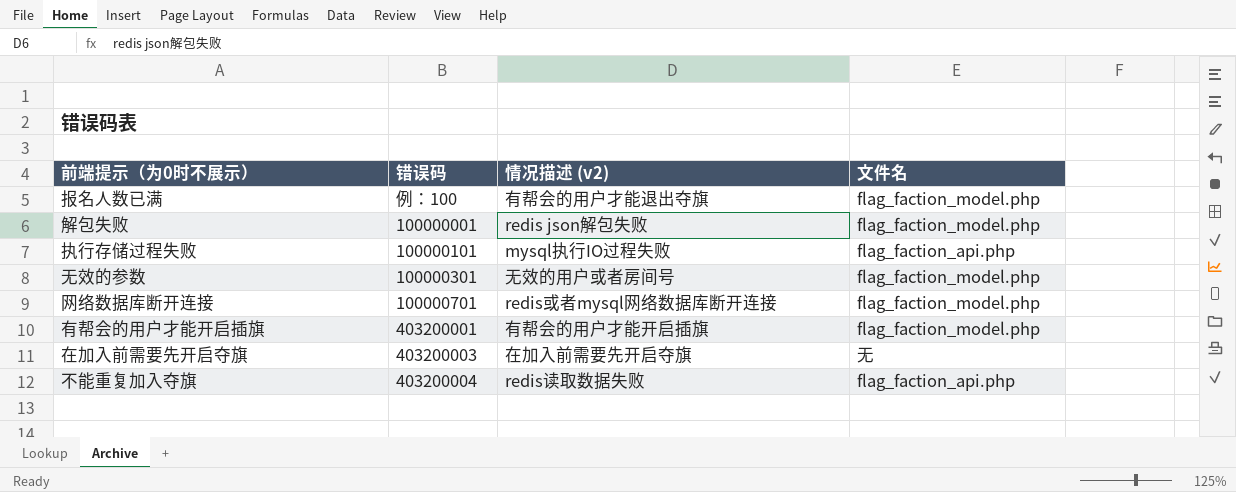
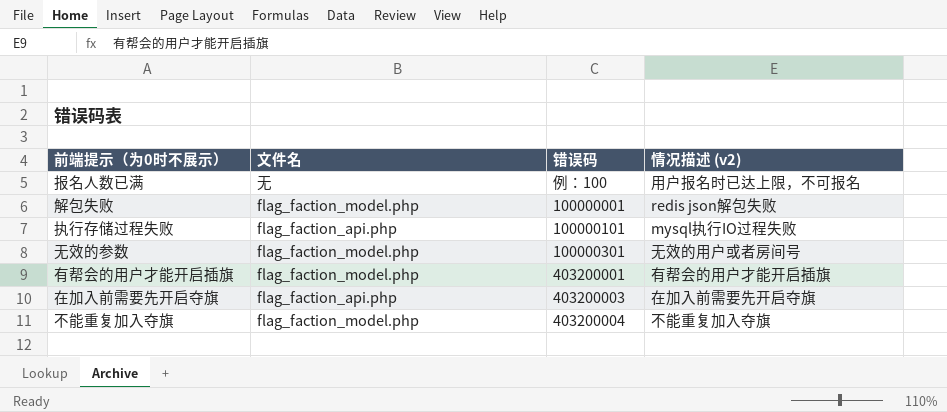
column 文件名 | position: 4 -> 2
row 网络数据库断开连接: 100000701 | redis或者mysql网络数据库断开连接 | flag_faction_model.php -> none
报名人数已满 | 文件名: flag_faction_model.php -> 无
报名人数已满 | 情况描述 (v2): 有帮会的用户才能退出夺旗 -> 用户报名时已达上限，不可报名
在加入前需要先开启夺旗 | 文件名: 无 -> flag_faction_api.php
不能重复加入夺旗 | 文件名: flag_faction_api.php -> flag_faction_model.php
不能重复加入夺旗 | 情况描述 (v2): redis读取数据失败 -> 不能重复加入夺旗

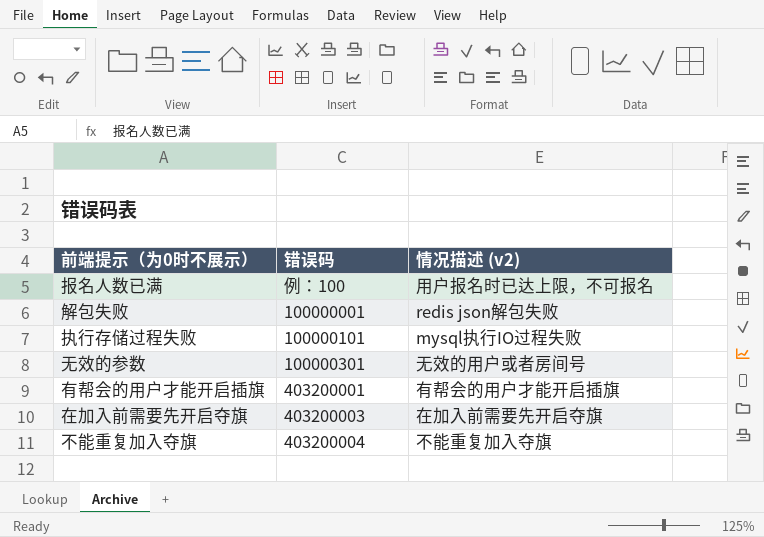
column 文件名 | position: 2 -> none

